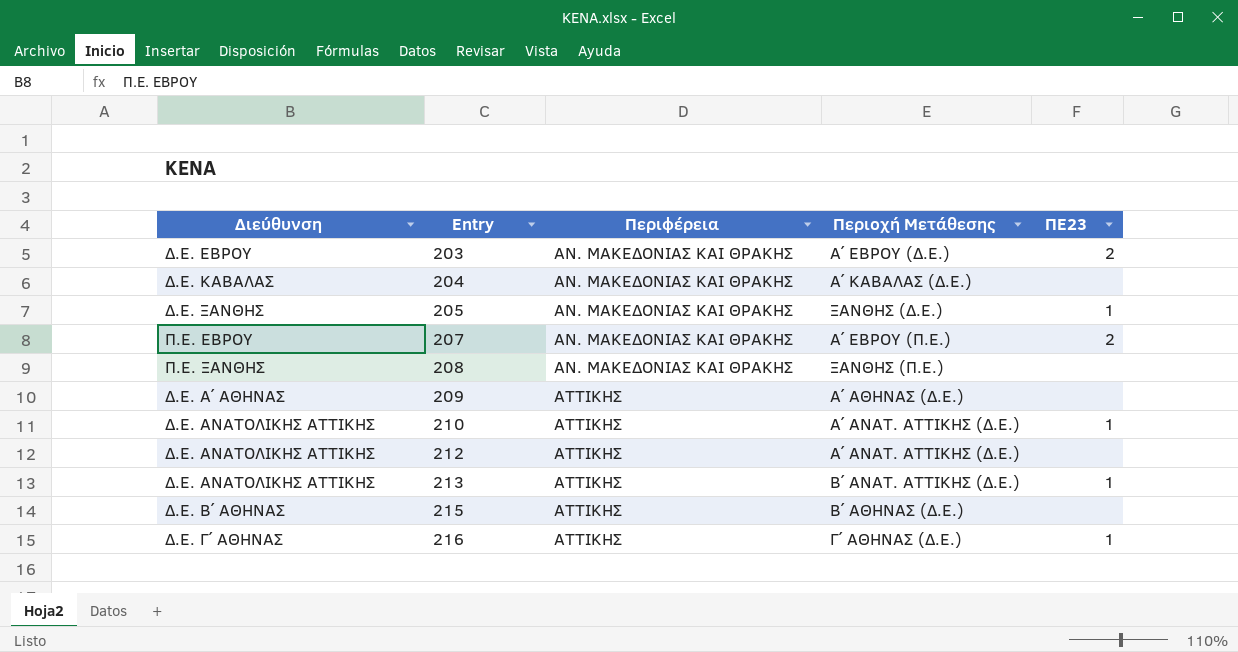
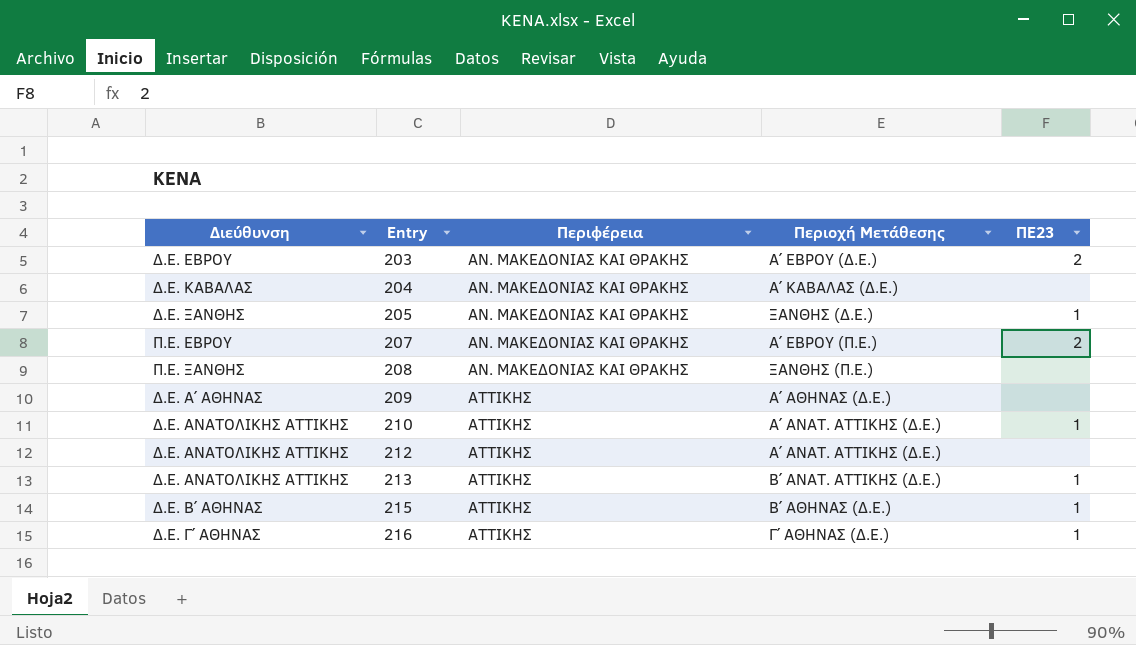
215 | ΠΕ23: none -> 1

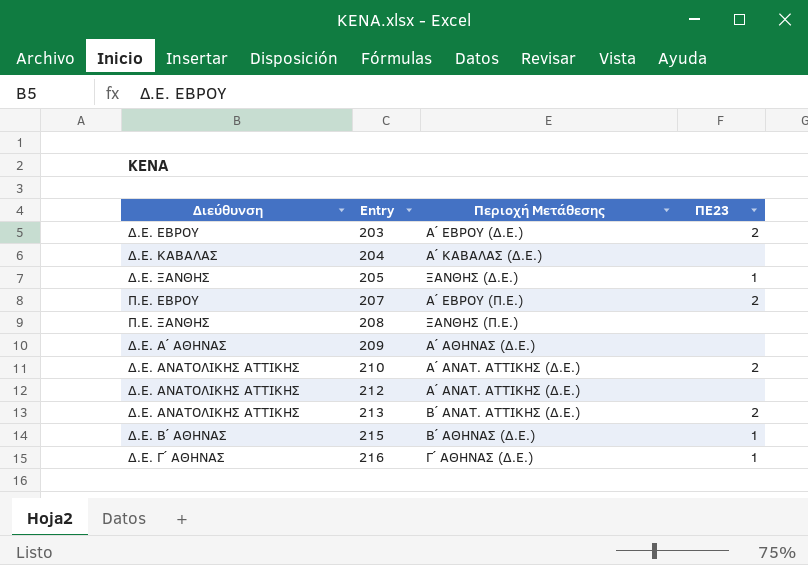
column Περιφέρεια | position: 3 -> none
210 | ΠΕ23: 1 -> 2
213 | ΠΕ23: 1 -> 2

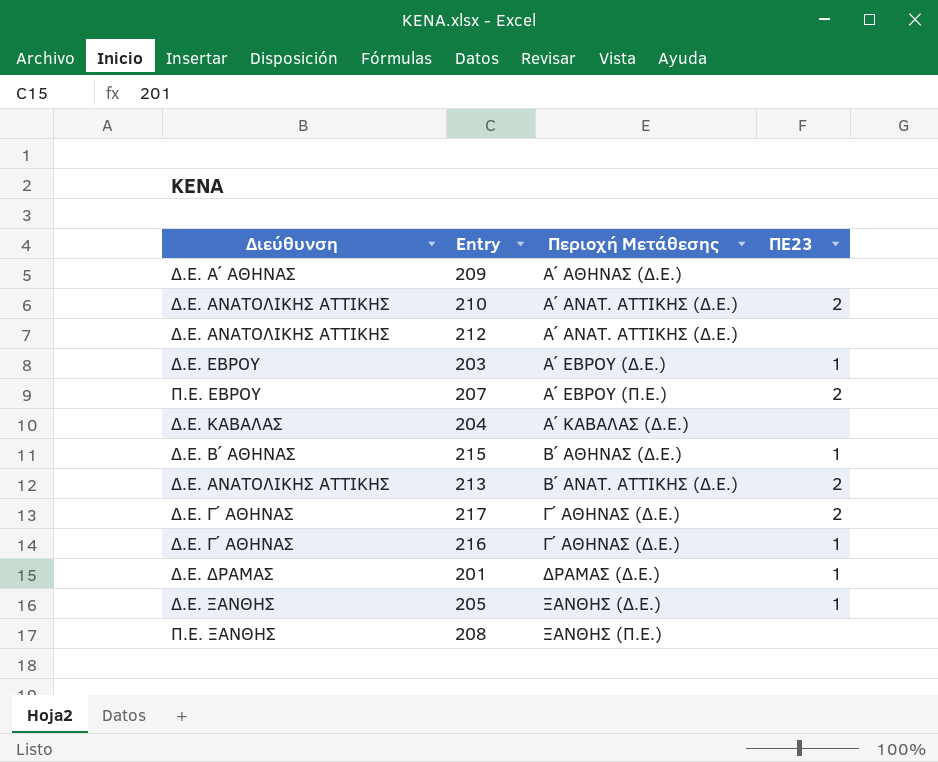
row order: Entry ascending -> Περιοχή Μετάθεσης ascending
203 | ΠΕ23: 2 -> 1
row 217: none -> Δ.Ε. Γ΄ ΑΘΗΝΑΣ | Γ΄ ΑΘΗΝΑΣ (Δ.Ε.) | 2
row 201: none -> Δ.Ε. ΔΡΑΜΑΣ | ΔΡΑΜΑΣ (Δ.Ε.) | 1

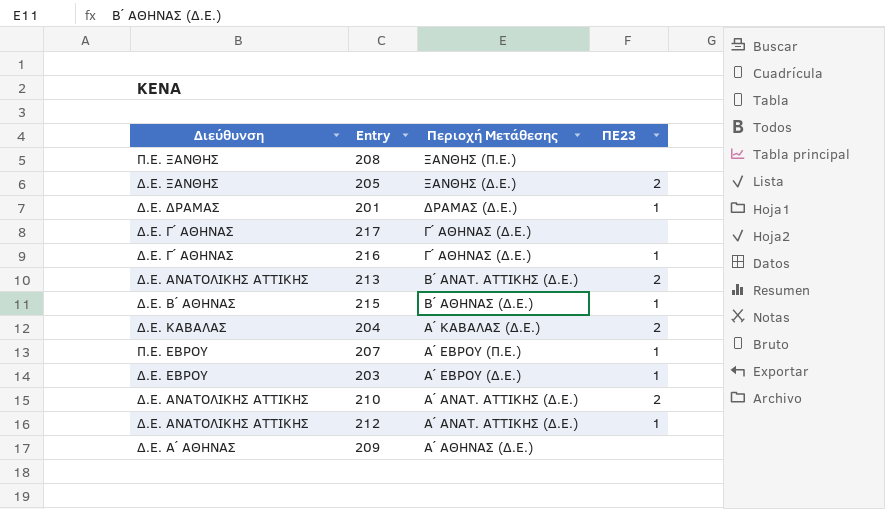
row order: Περιοχή Μετάθεσης ascending -> Περιοχή Μετάθεσης descending
205 | ΠΕ23: 1 -> 2
217 | ΠΕ23: 2 -> none
204 | ΠΕ23: none -> 2
207 | ΠΕ23: 2 -> 1
212 | ΠΕ23: none -> 1

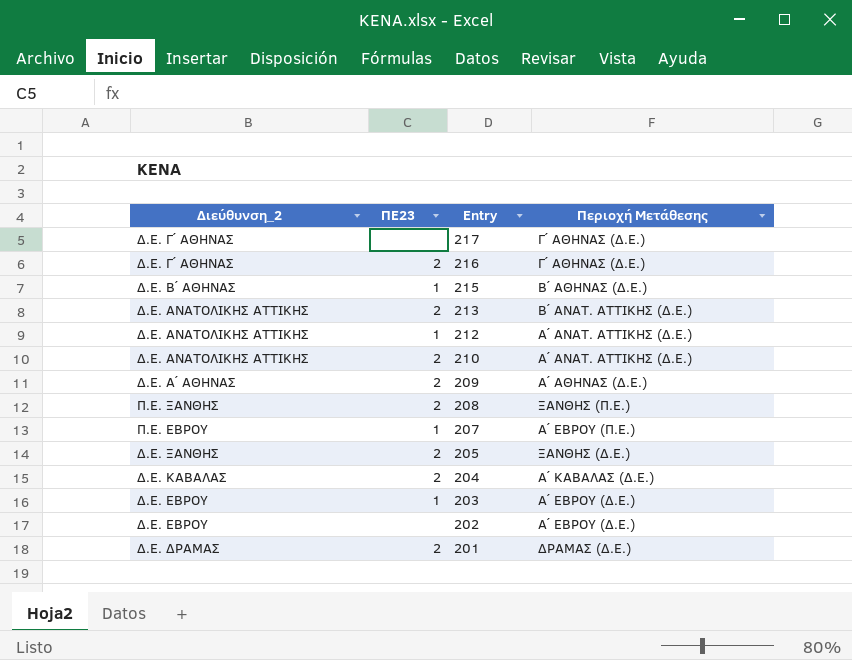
row order: Περιοχή Μετάθεσης descending -> Entry descending
column name: Διεύθυνση -> Διεύθυνση_2
column ΠΕ23 | position: 4 -> 2
216 | ΠΕ23: 1 -> 2
209 | ΠΕ23: none -> 2
208 | ΠΕ23: none -> 2
row 202: none -> Δ.Ε. ΕΒΡΟΥ | none | Α΄ ΕΒΡΟΥ (Δ.Ε.)
201 | ΠΕ23: 1 -> 2

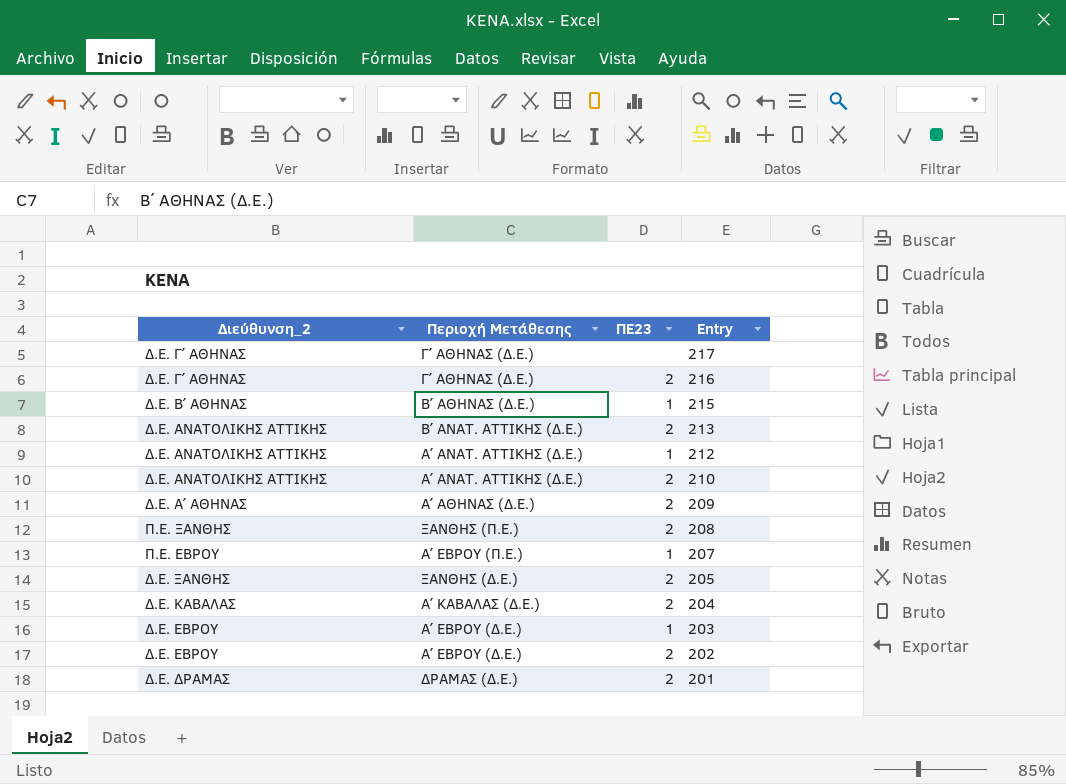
column Περιοχή Μετάθεσης | position: 4 -> 2
202 | ΠΕ23: none -> 2

